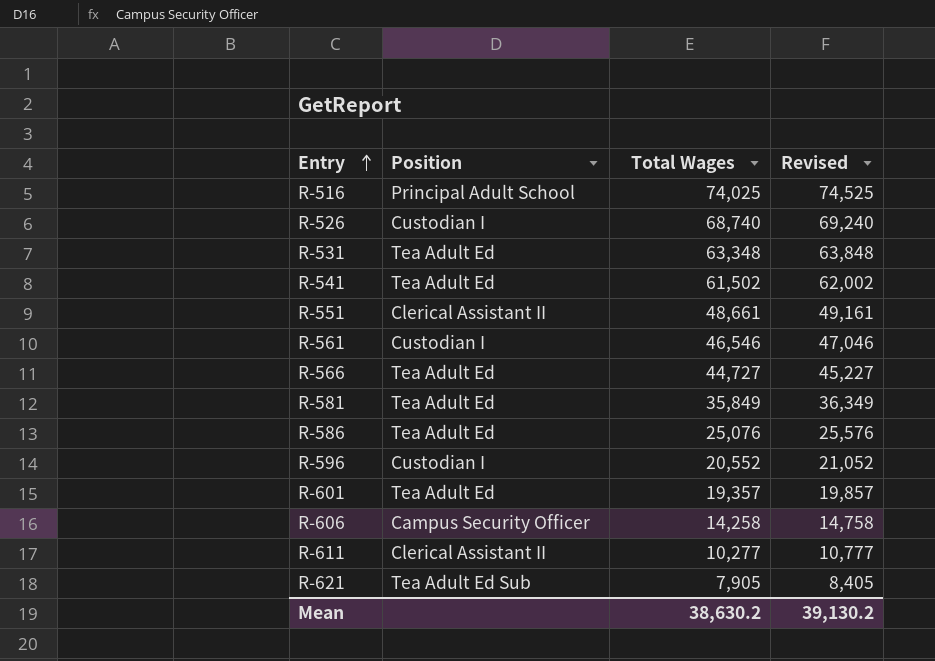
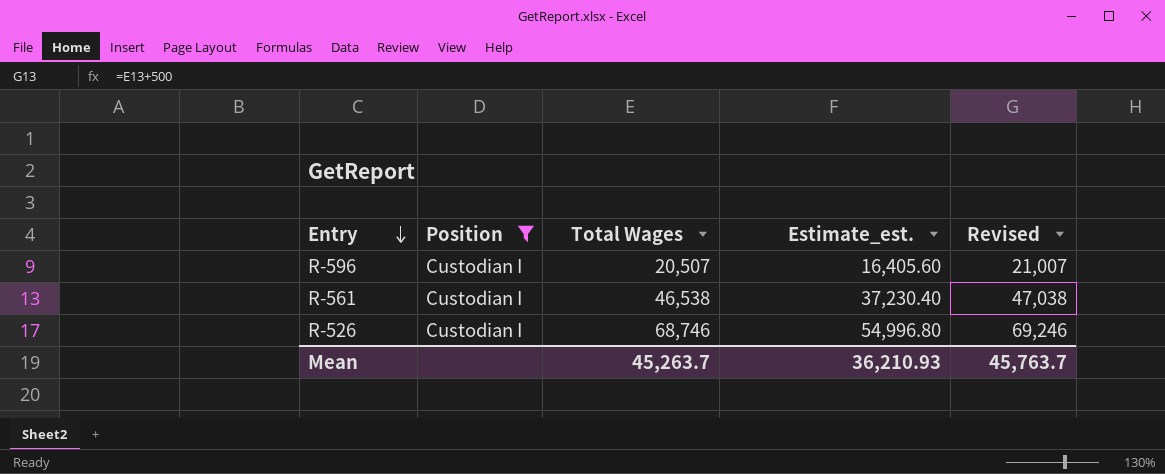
filter: none -> Position = Custodian I
row order: Entry ascending -> Entry descending
column Estimate_est. | formula: none -> [Total Wages] * 0.8
R-596 | Total Wages: 20,552 -> 20,507
R-596 | Revised: 21,052 -> 21,007
R-561 | Total Wages: 46,546 -> 46,538
R-561 | Revised: 47,046 -> 47,038
R-526 | Total Wages: 68,740 -> 68,746
R-526 | Revised: 69,240 -> 69,246
Mean | Total Wages: 38,630.2 -> 45,263.7
Mean | Revised: 39,130.2 -> 45,763.7

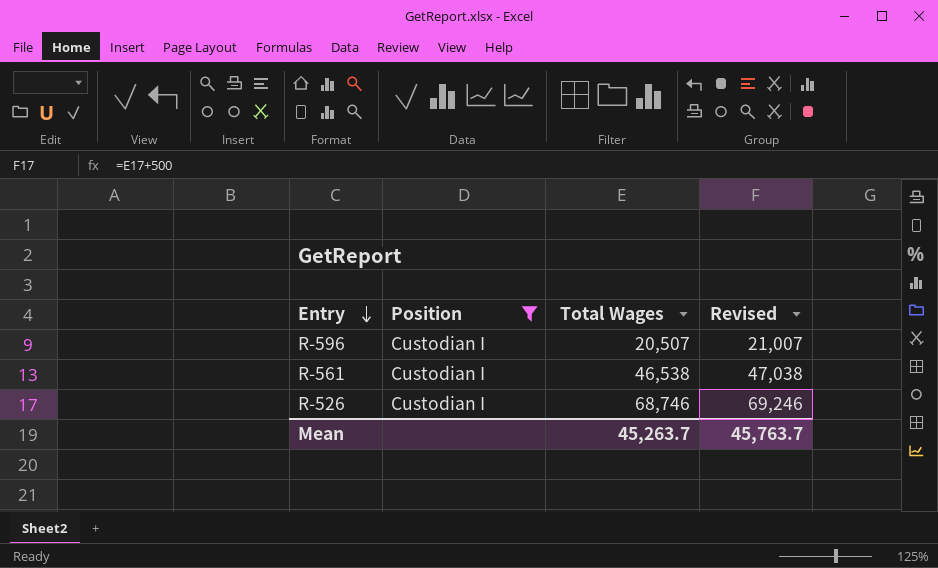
column Estimate_est. | formula: [Total Wages] * 0.8 -> none

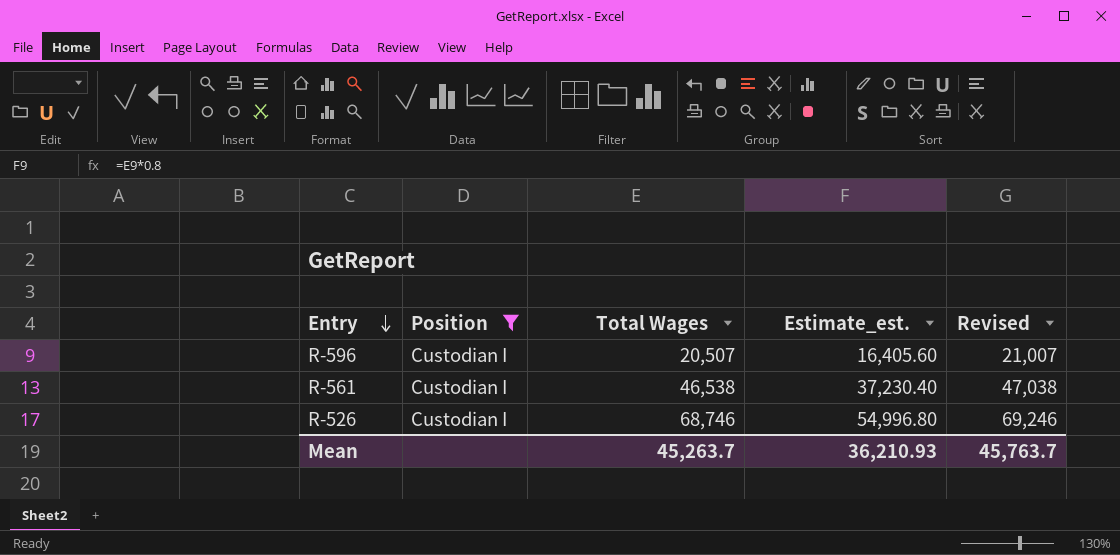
column Estimate_est. | formula: none -> [Total Wages] * 0.8

